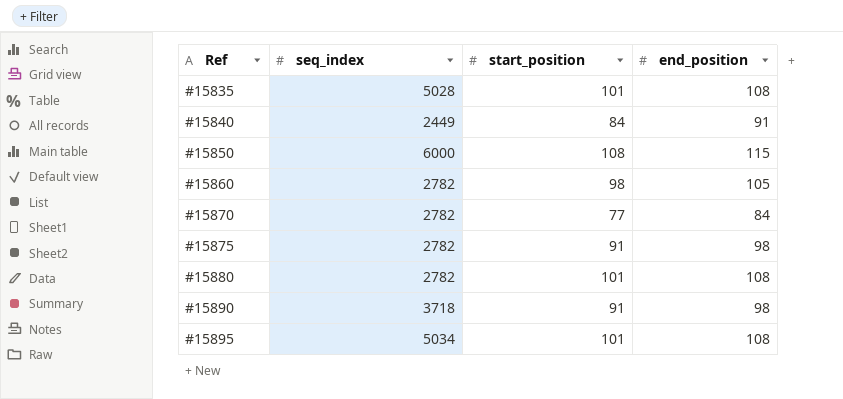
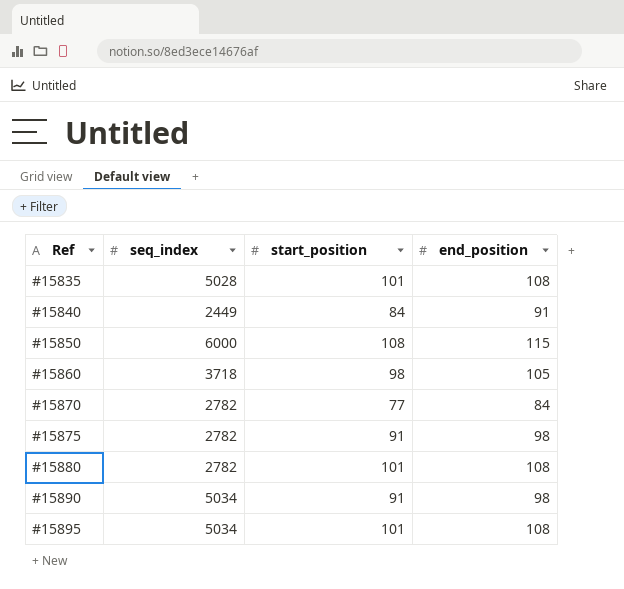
#15860 | seq_index: 2782 -> 3718
#15890 | seq_index: 3718 -> 5034

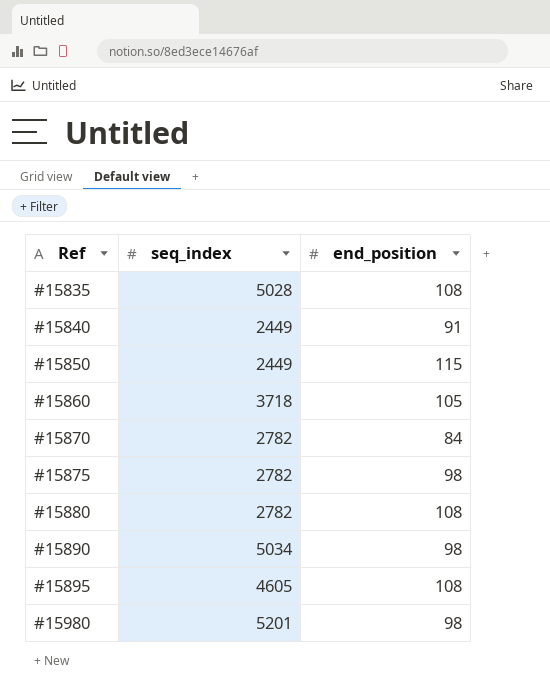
column start_position | position: 3 -> none
#15850 | seq_index: 6000 -> 2449
#15895 | seq_index: 5034 -> 4605
row #15980: none -> 5201 | 98

